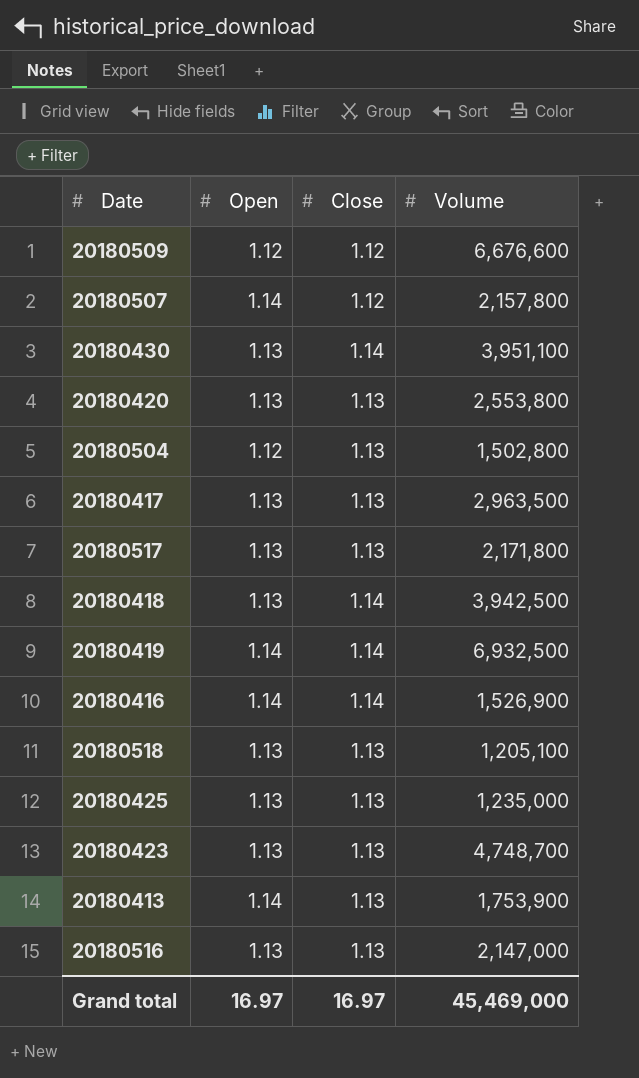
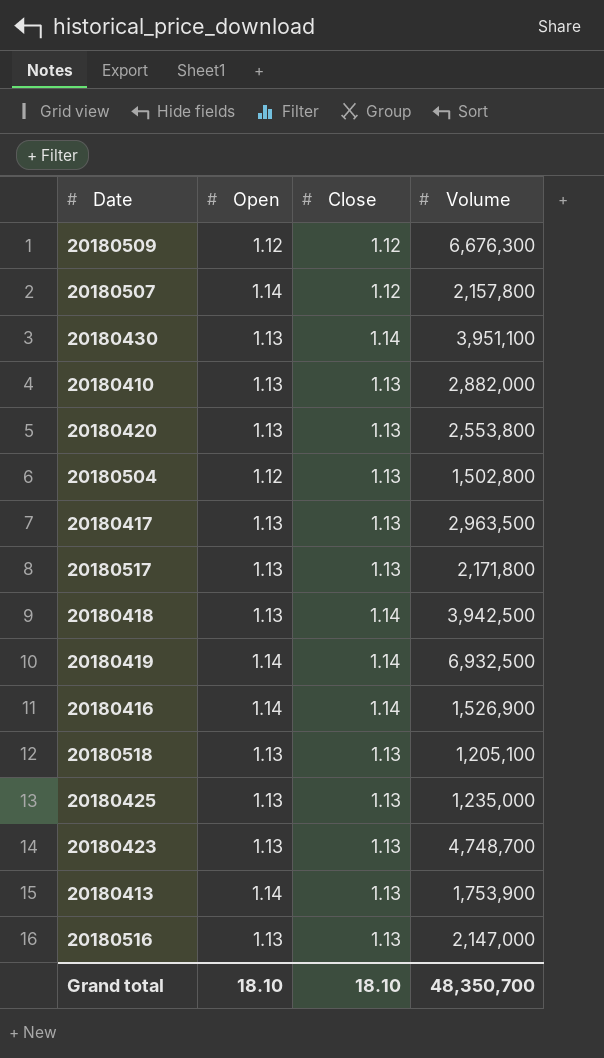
20180509 | Volume: 6,676,600 -> 6,676,300
row 20180410: none -> 1.13 | 1.13 | 2,882,000
Grand total | Open: 16.97 -> 18.10
Grand total | Close: 16.97 -> 18.10
Grand total | Volume: 45,469,000 -> 48,350,700

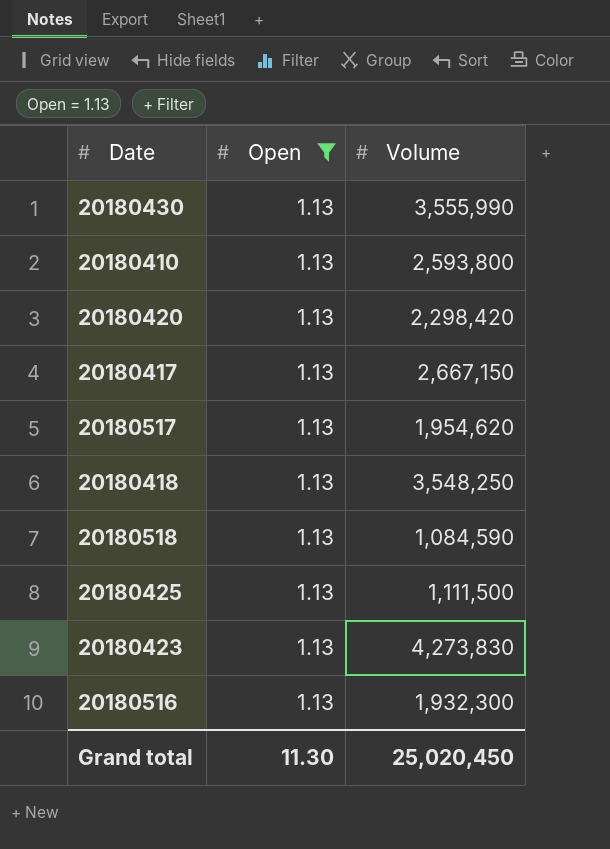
filter: none -> Open = 1.13
column Close | position: 3 -> none
20180430 | Volume: 3,951,100 -> 3,555,990
20180410 | Volume: 2,882,000 -> 2,593,800
20180420 | Volume: 2,553,800 -> 2,298,420
20180417 | Volume: 2,963,500 -> 2,667,150
20180517 | Volume: 2,171,800 -> 1,954,620
20180418 | Volume: 3,942,500 -> 3,548,250
20180518 | Volume: 1,205,100 -> 1,084,590
20180425 | Volume: 1,235,000 -> 1,111,500
20180423 | Volume: 4,748,700 -> 4,273,830
20180516 | Volume: 2,147,000 -> 1,932,300
Grand total | Open: 18.10 -> 11.30
Grand total | Volume: 48,350,700 -> 25,020,450

